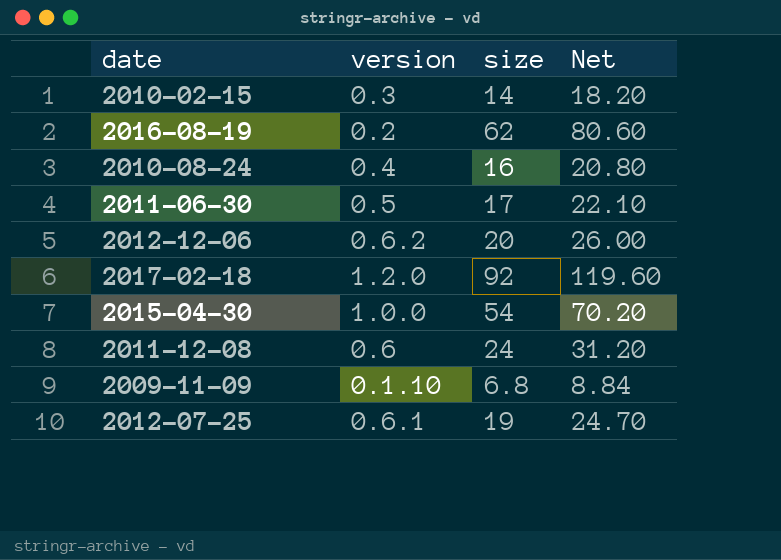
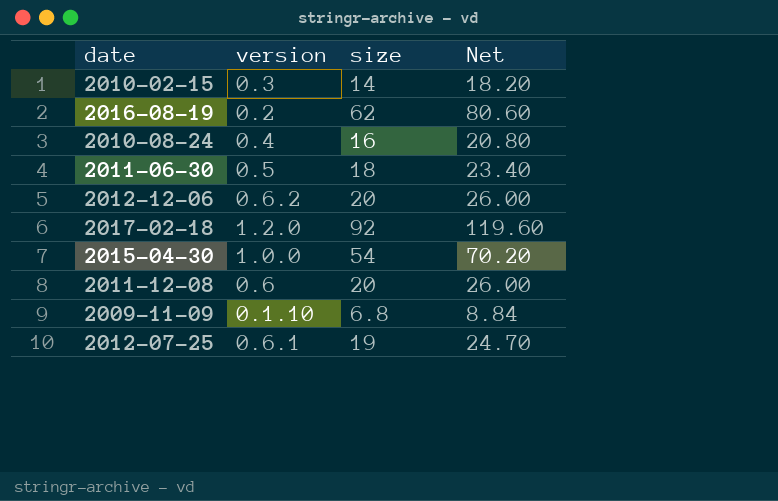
2011-06-30 | size: 17 -> 18
2011-06-30 | Net: 22.10 -> 23.40
2011-12-08 | size: 24 -> 20
2011-12-08 | Net: 31.20 -> 26.00

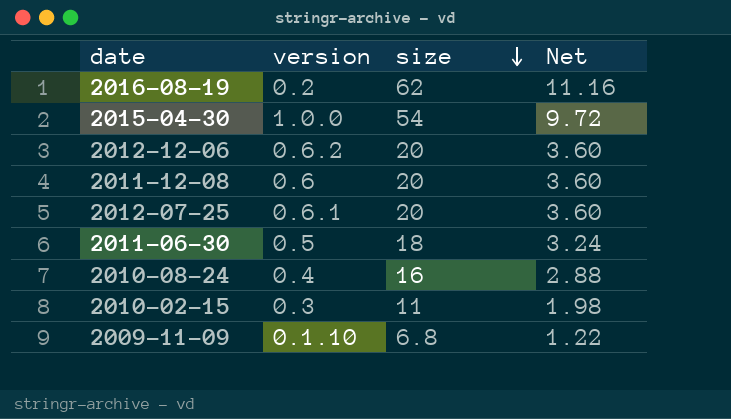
row order: none -> size descending
column Net | formula: [size] * 1.3 -> [size] * 0.18
row 2017-02-18: 1.2.0 | 92 | 119.60 -> none
2012-07-25 | size: 19 -> 20
2010-02-15 | size: 14 -> 11

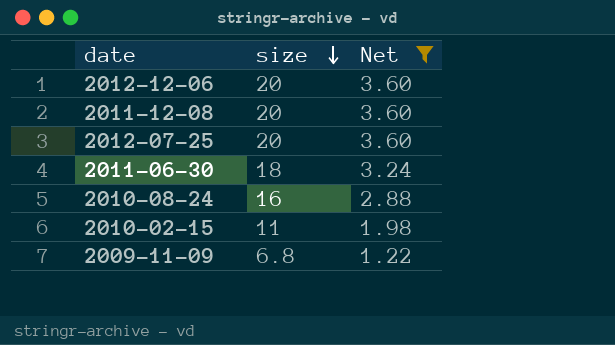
filter: none -> Net <= 3.60
column version | position: 2 -> none

